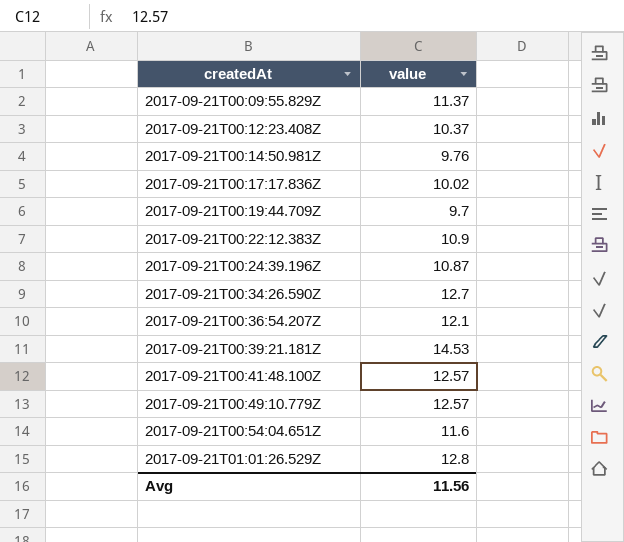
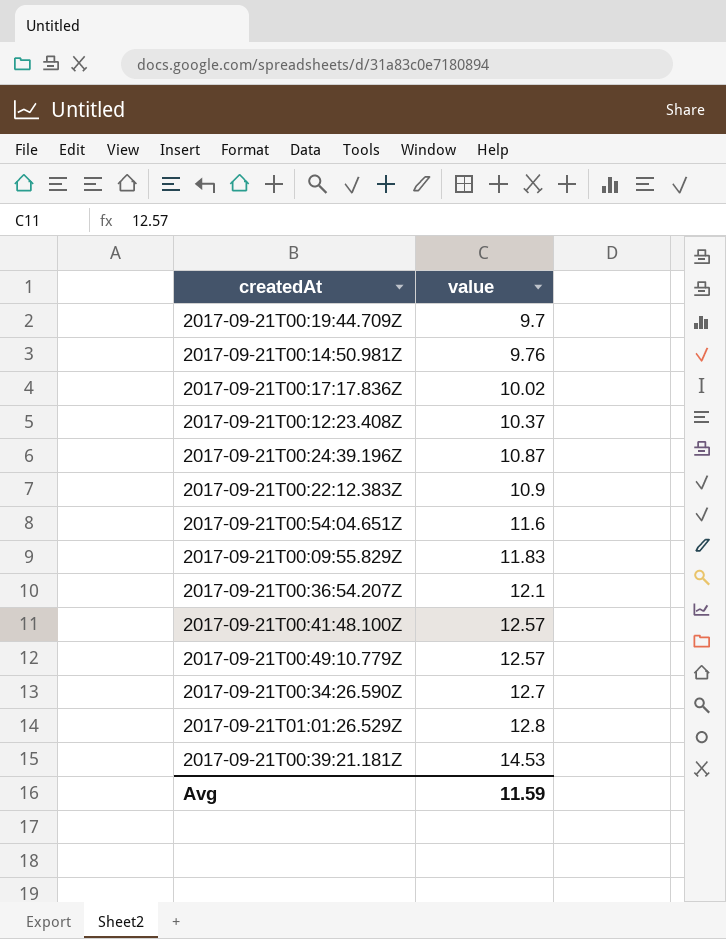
row order: createdAt ascending -> value ascending
2017-09-21T00:09:55.829Z | value: 11.37 -> 11.83
Avg | value: 11.56 -> 11.59

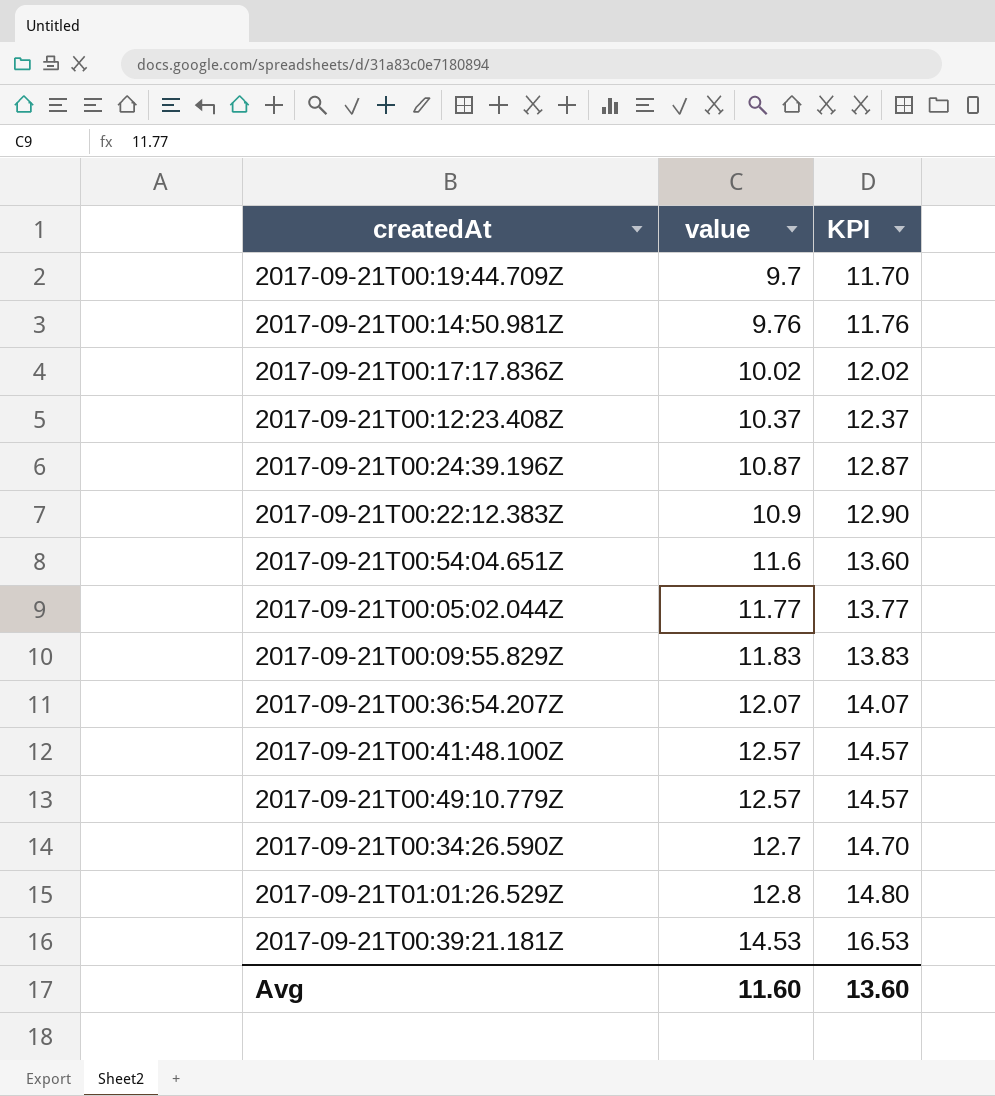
column KPI | formula: none -> [value] + 2
row 2017-09-21T00:05:02.044Z: none -> 11.77 | 13.77
2017-09-21T00:36:54.207Z | value: 12.1 -> 12.07
Avg | value: 11.59 -> 11.60

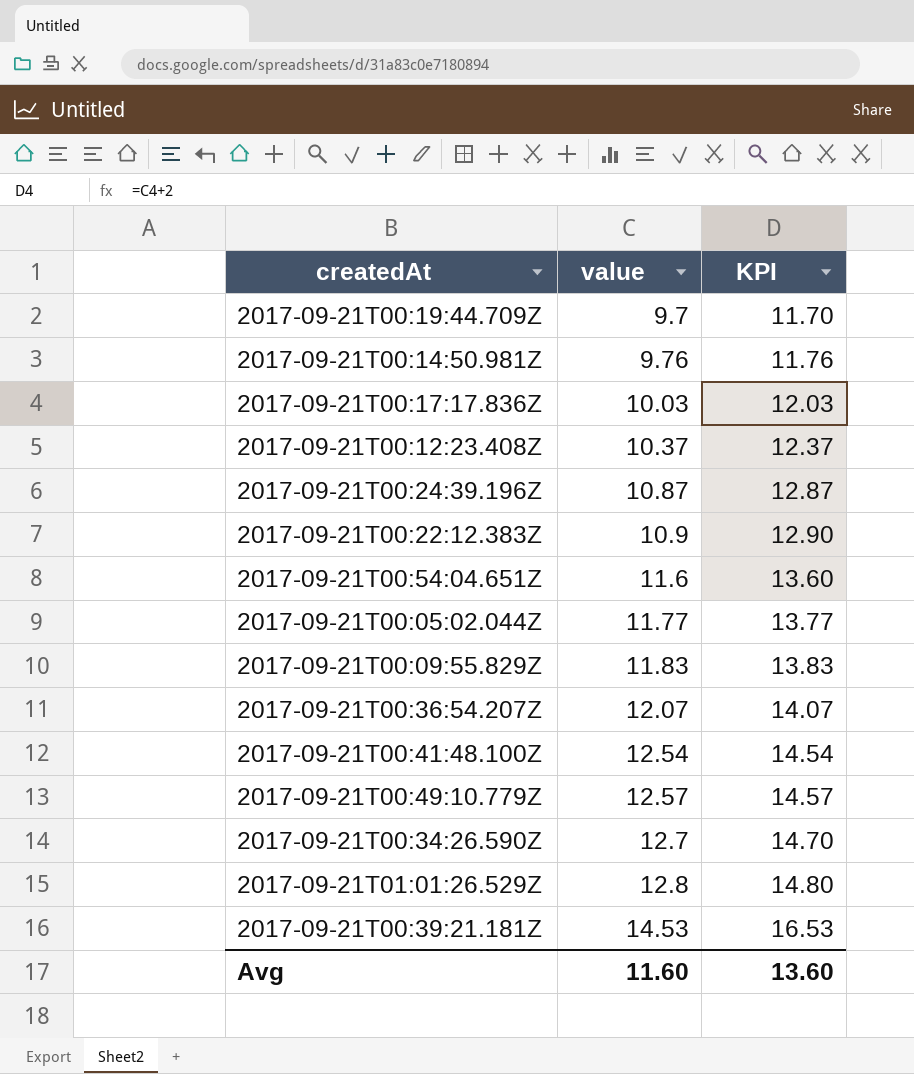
2017-09-21T00:17:17.836Z | value: 10.02 -> 10.03
2017-09-21T00:17:17.836Z | KPI: 12.02 -> 12.03
2017-09-21T00:41:48.100Z | value: 12.57 -> 12.54
2017-09-21T00:41:48.100Z | KPI: 14.57 -> 14.54

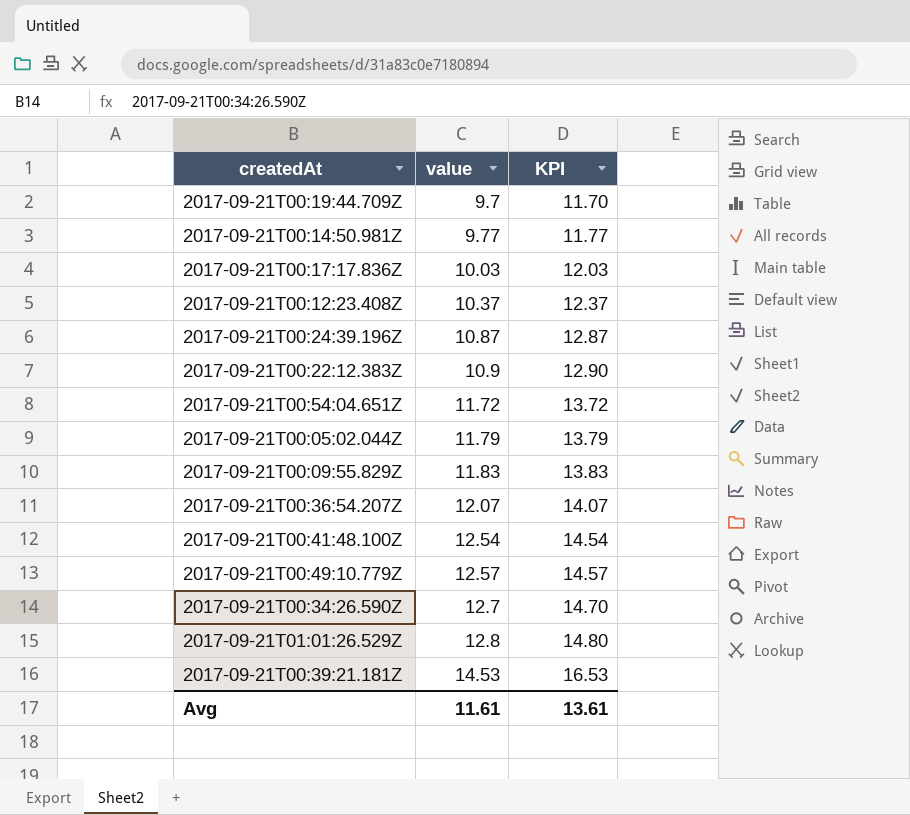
2017-09-21T00:14:50.981Z | value: 9.76 -> 9.77
2017-09-21T00:14:50.981Z | KPI: 11.76 -> 11.77
2017-09-21T00:54:04.651Z | value: 11.6 -> 11.72
2017-09-21T00:54:04.651Z | KPI: 13.60 -> 13.72
2017-09-21T00:05:02.044Z | value: 11.77 -> 11.79
2017-09-21T00:05:02.044Z | KPI: 13.77 -> 13.79
Avg | value: 11.60 -> 11.61
Avg | KPI: 13.60 -> 13.61

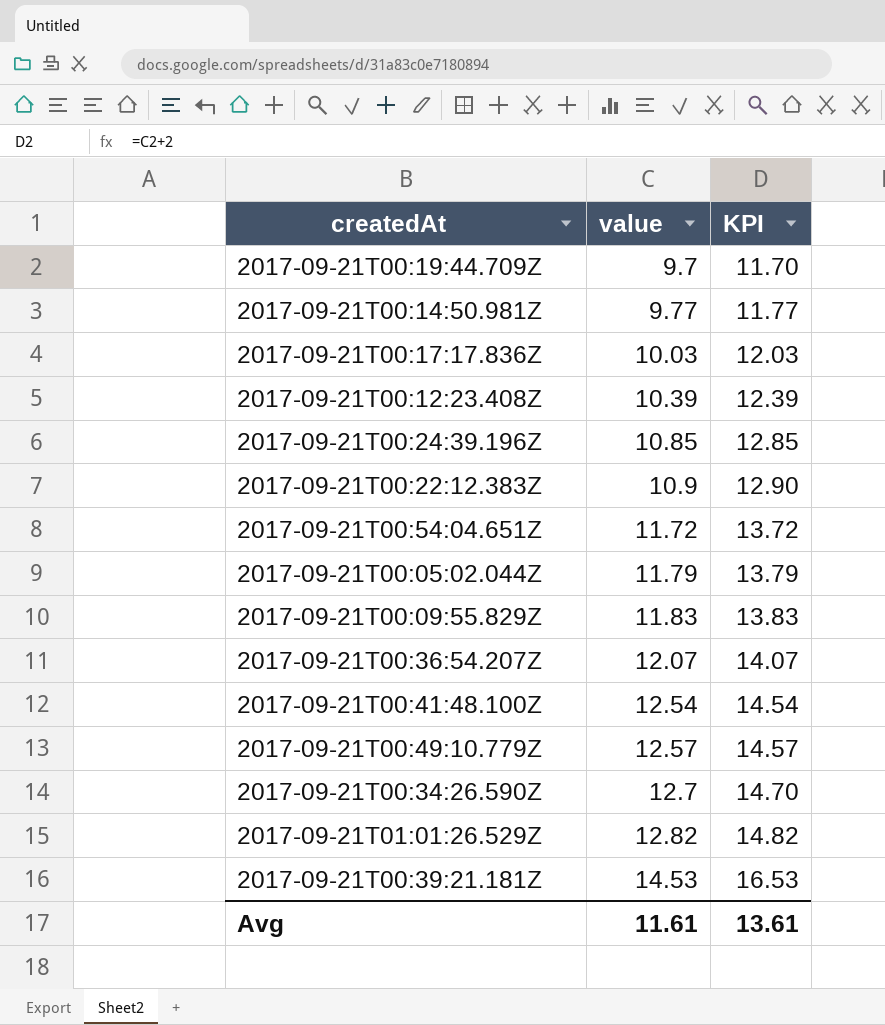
2017-09-21T00:12:23.408Z | value: 10.37 -> 10.39
2017-09-21T00:12:23.408Z | KPI: 12.37 -> 12.39
2017-09-21T00:24:39.196Z | value: 10.87 -> 10.85
2017-09-21T00:24:39.196Z | KPI: 12.87 -> 12.85
2017-09-21T01:01:26.529Z | value: 12.8 -> 12.82
2017-09-21T01:01:26.529Z | KPI: 14.80 -> 14.82

